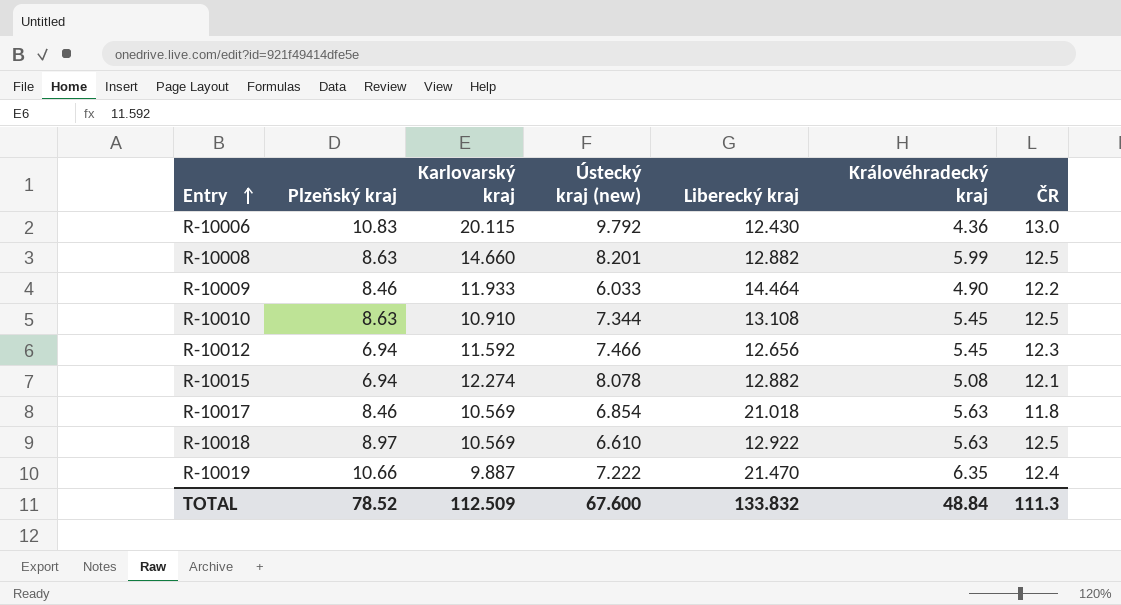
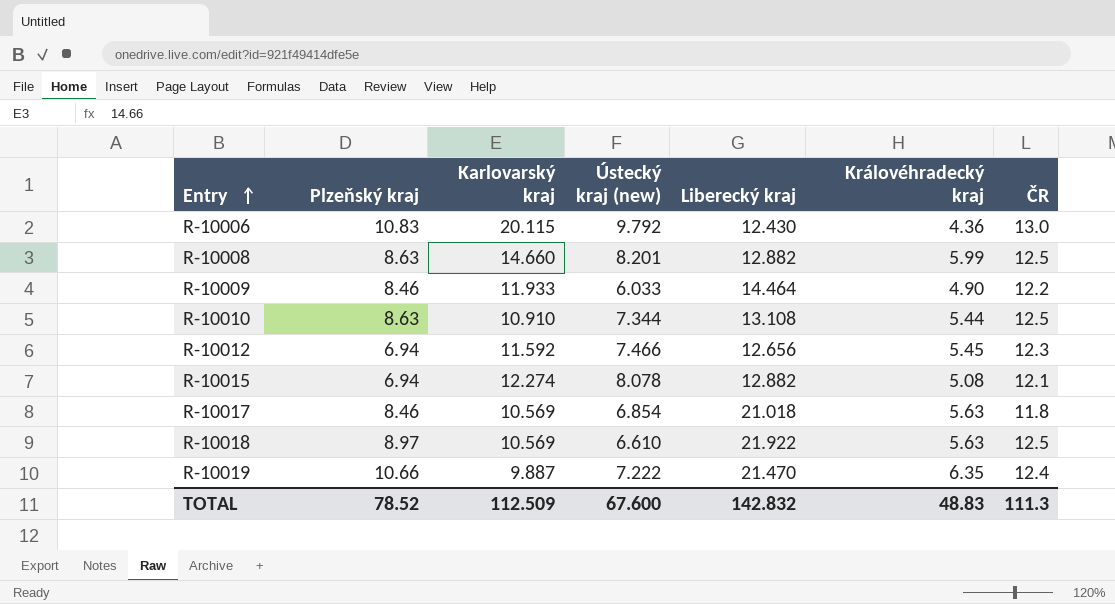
R-10010 | Královéhradecký kraj: 5.45 -> 5.44
R-10018 | Liberecký kraj: 12.922 -> 21.922
TOTAL | Liberecký kraj: 133.832 -> 142.832
TOTAL | Královéhradecký kraj: 48.84 -> 48.83

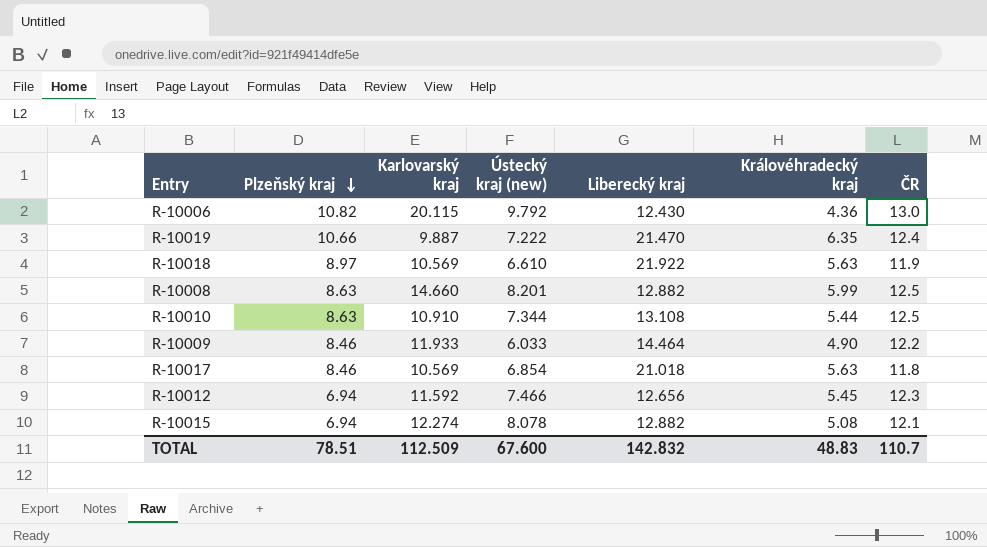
row order: Entry ascending -> Plzeňský kraj descending
R-10006 | Plzeňský kraj: 10.83 -> 10.82
R-10018 | ČR: 12.5 -> 11.9
TOTAL | Plzeňský kraj: 78.52 -> 78.51
TOTAL | ČR: 111.3 -> 110.7

